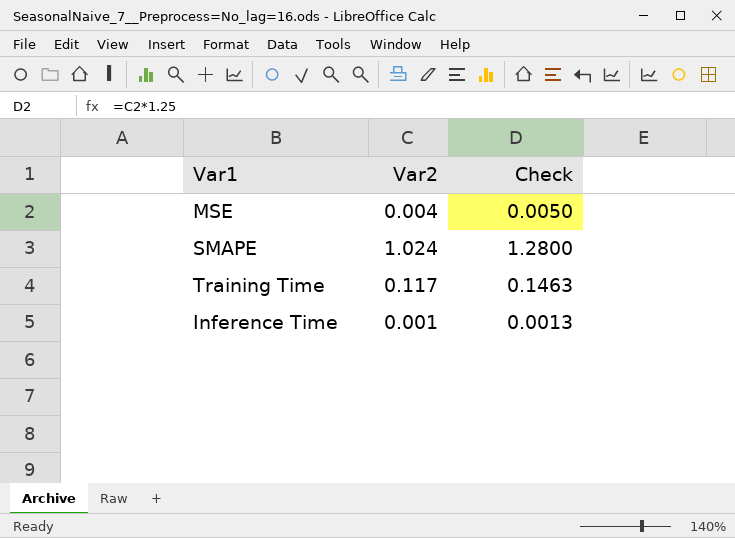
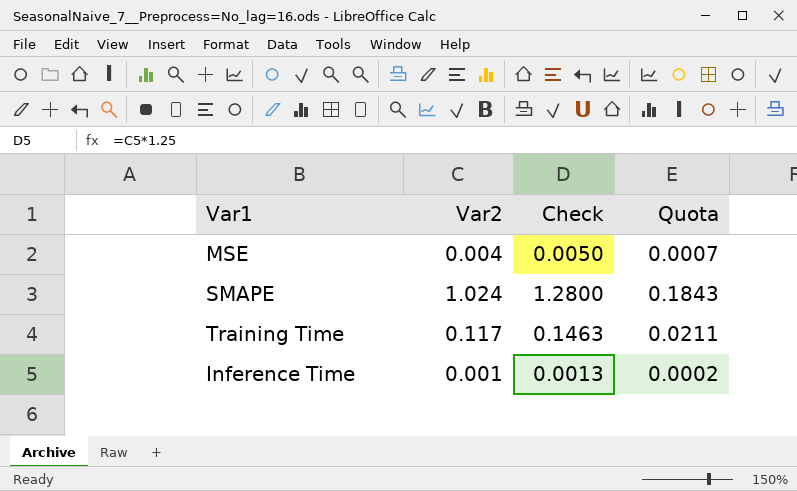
column Quota | formula: none -> [Var2] * 0.18

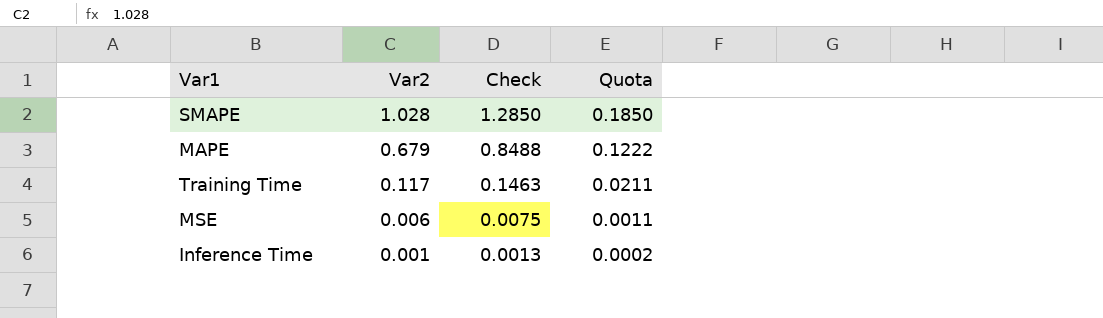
row order: none -> Var2 descending
SMAPE | Var2: 1.024 -> 1.028
SMAPE | Check: 1.2800 -> 1.2850
SMAPE | Quota: 0.1843 -> 0.1850
row MAPE: none -> 0.679 | 0.8488 | 0.1222
MSE | Var2: 0.004 -> 0.006
MSE | Check: 0.0050 -> 0.0075
MSE | Quota: 0.0007 -> 0.0011

